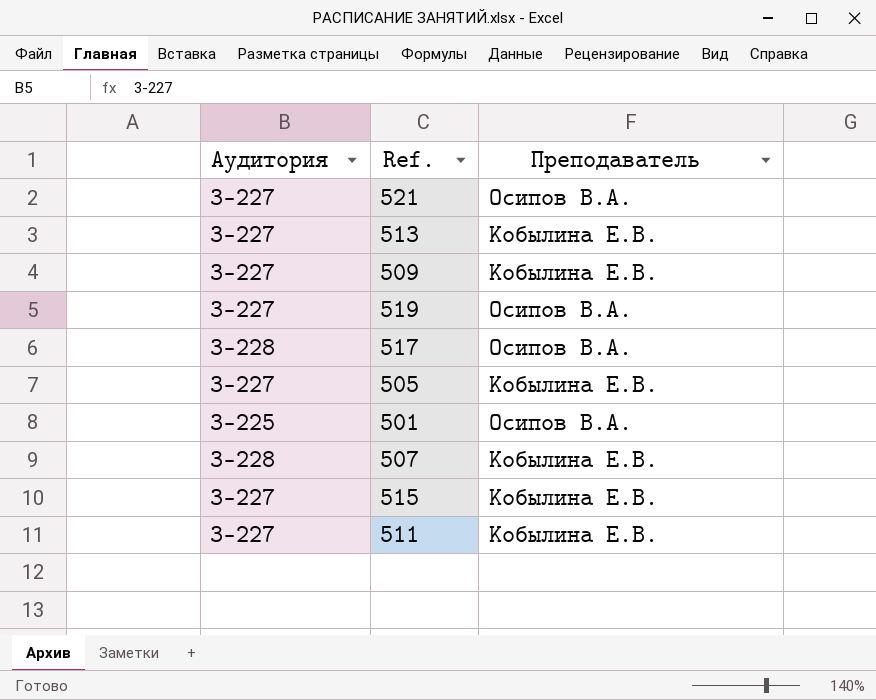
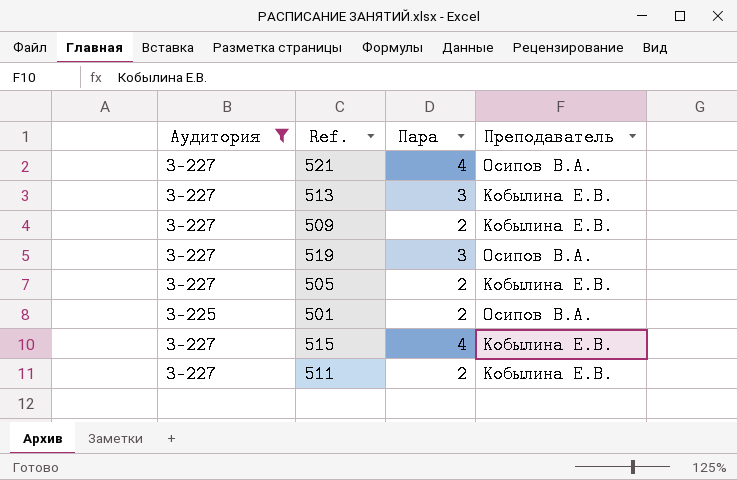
filter: none -> Аудитория != 3-228
column Пара | position: none -> 3

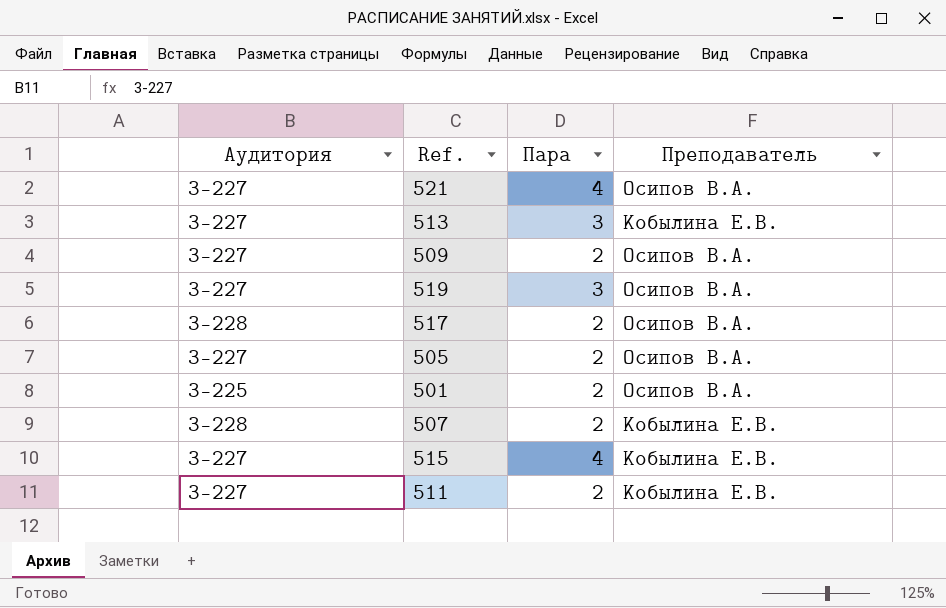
filter: Аудитория != 3-228 -> none
509 | Преподаватель: Кобылина Е.В. -> Осипов В.А.
505 | Преподаватель: Кобылина Е.В. -> Осипов В.А.

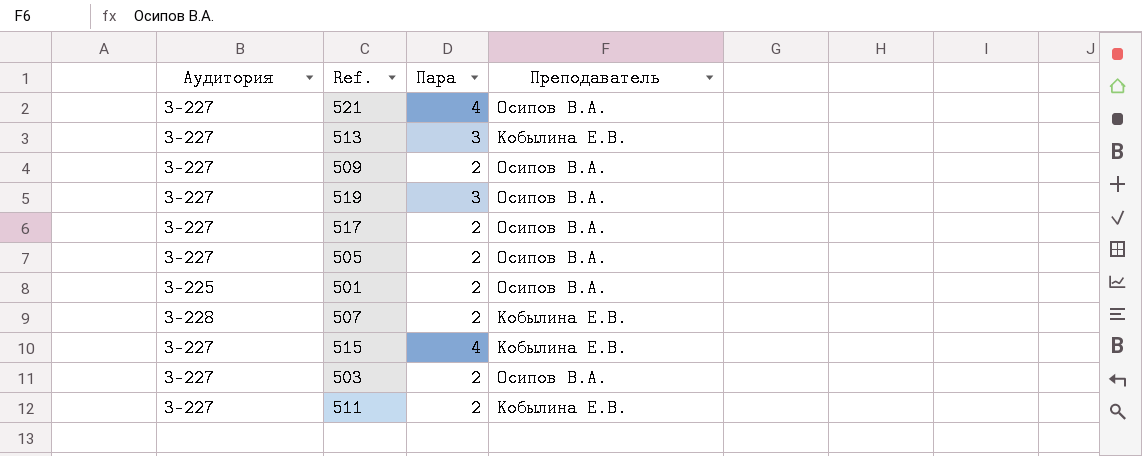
517 | Аудитория: 3-228 -> 3-227
row 503: none -> 3-227 | 2 | Осипов В.А.

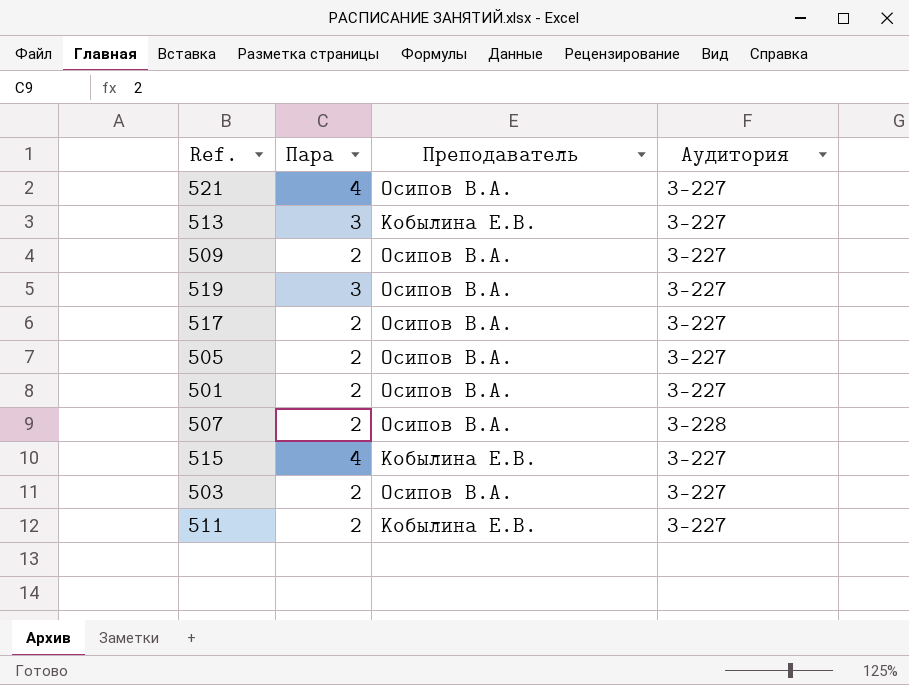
column Аудитория | position: 1 -> 4
501 | Аудитория: 3-225 -> 3-227
507 | Преподаватель: Кобылина Е.В. -> Осипов В.А.

